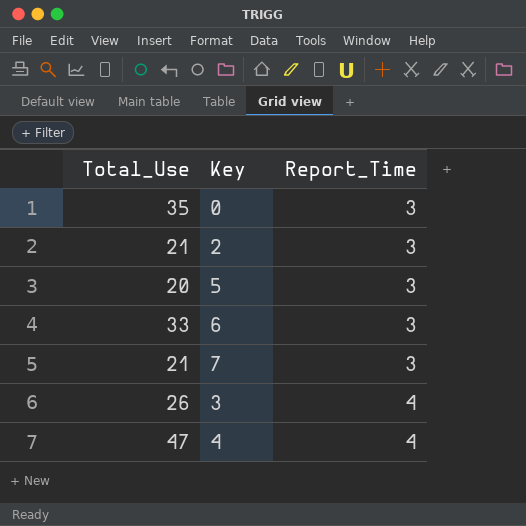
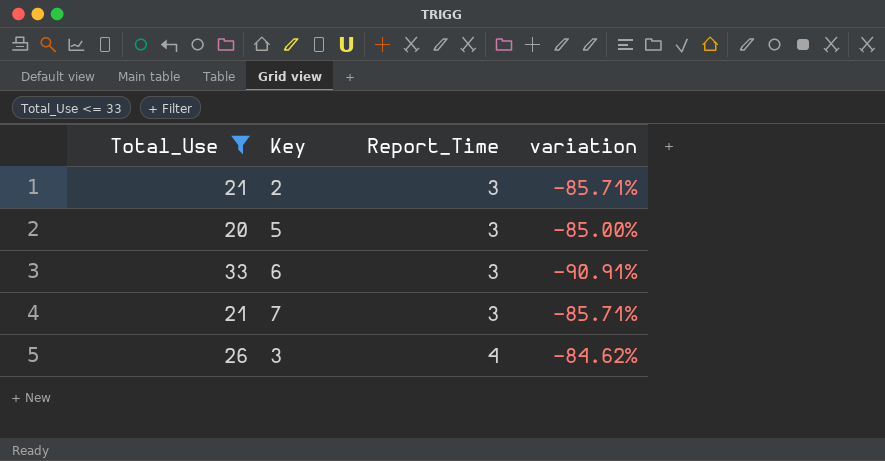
filter: none -> Total_Use <= 33
column variation | formula: none -> ([Report_Time] - [Total_Use]) / [Total_Use]

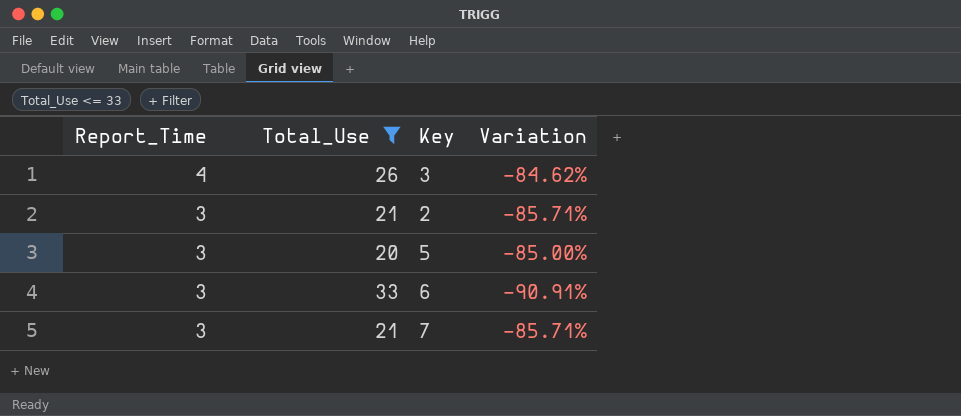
row order: Report_Time ascending -> Report_Time descending
column Report_Time | position: 3 -> 1
column name: variation -> Variation

